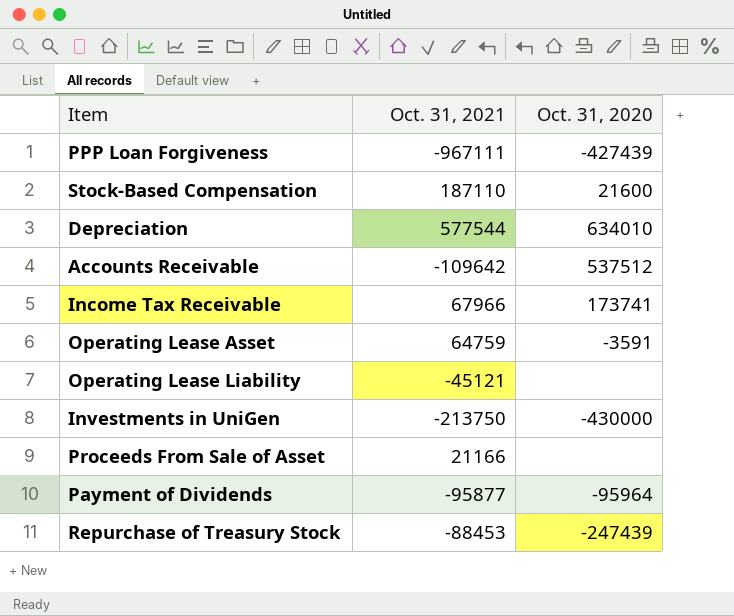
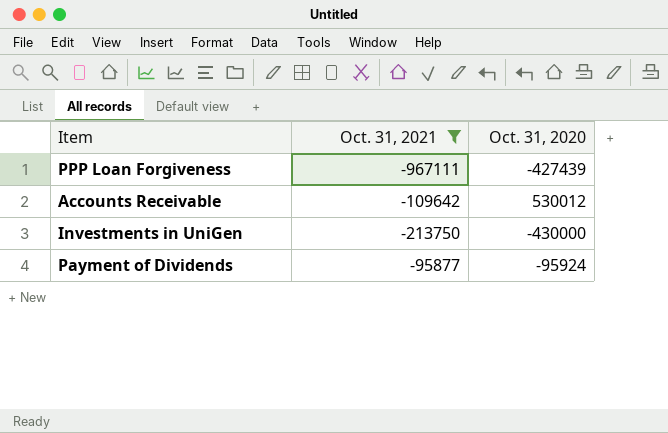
filter: none -> Oct. 31, 2021 <= -95877
Accounts Receivable | Oct. 31, 2020: 537512 -> 530012
Payment of Dividends | Oct. 31, 2020: -95964 -> -95924

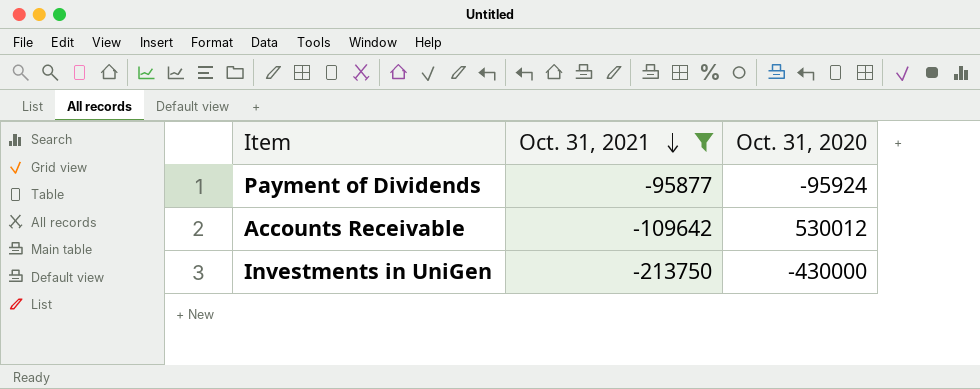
row order: none -> Oct. 31, 2021 descending
row PPP Loan Forgiveness: -967111 | -427439 -> none

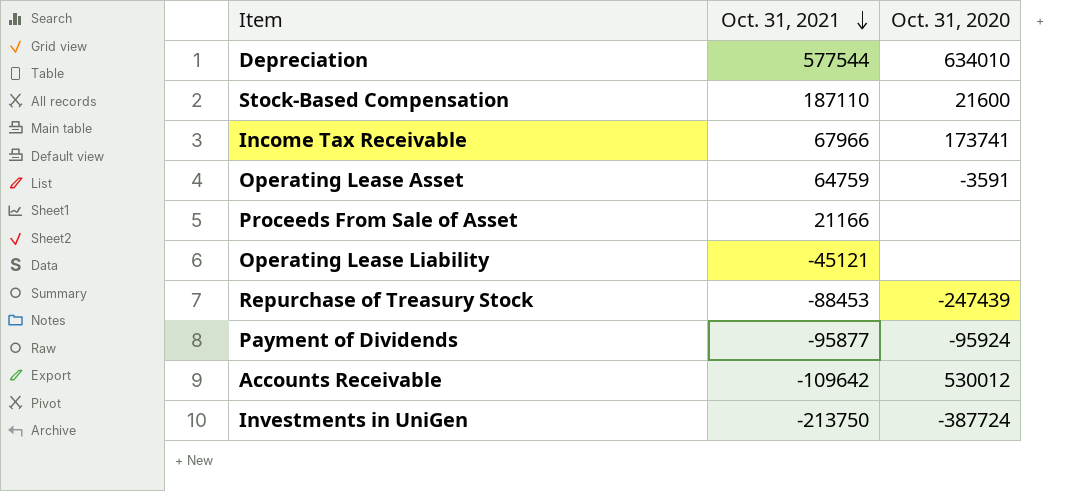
filter: Oct. 31, 2021 <= -95877 -> none
Investments in UniGen | Oct. 31, 2020: -430000 -> -387724

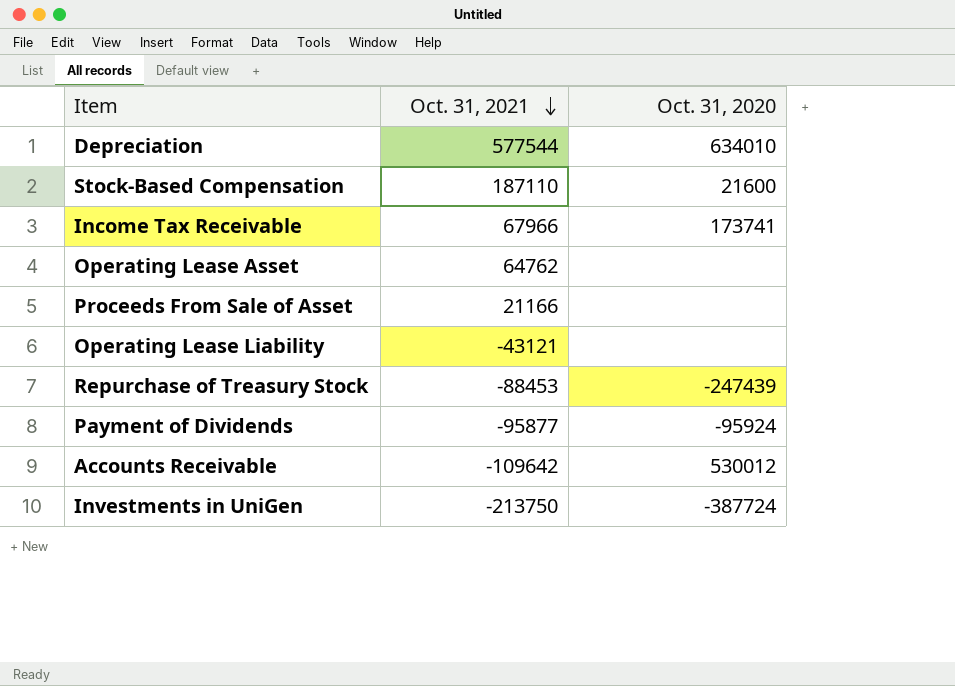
Operating Lease Asset | Oct. 31, 2021: 64759 -> 64762
Operating Lease Asset | Oct. 31, 2020: -3591 -> none
Operating Lease Liability | Oct. 31, 2021: -45121 -> -43121

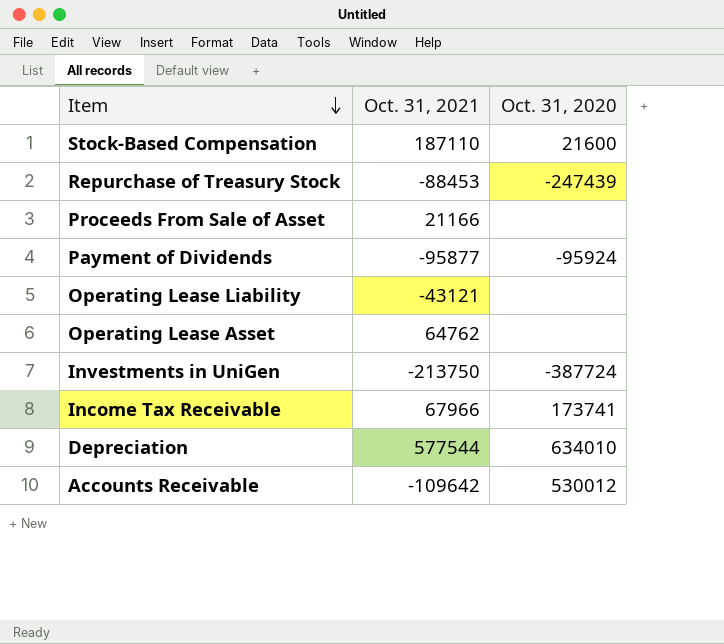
row order: Oct. 31, 2021 descending -> Item descending

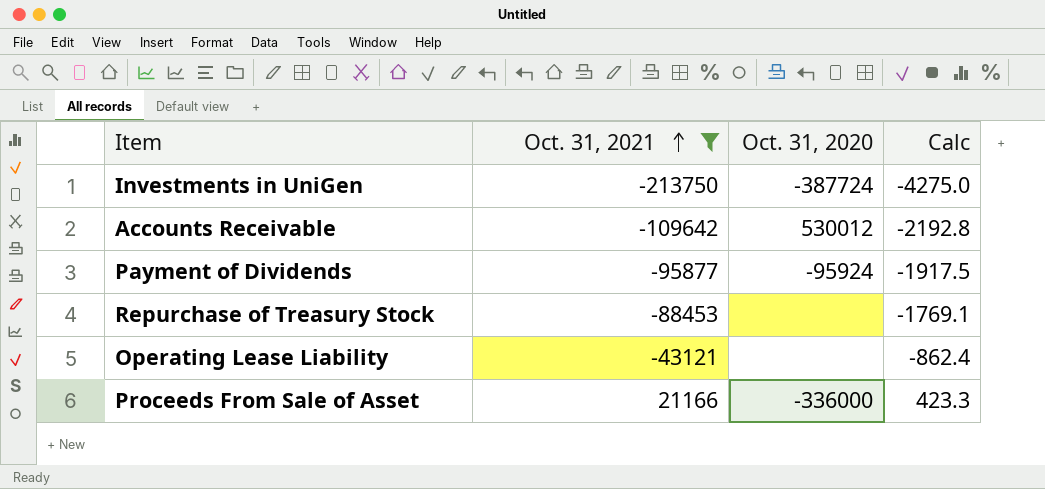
filter: none -> Oct. 31, 2021 <= 21166
row order: Item descending -> Oct. 31, 2021 ascending
column Calc | formula: none -> [Oct. 31, 2021] * 0.02
Repurchase of Treasury Stock | Oct. 31, 2020: -247439 -> none
Proceeds From Sale of Asset | Oct. 31, 2020: none -> -336000

